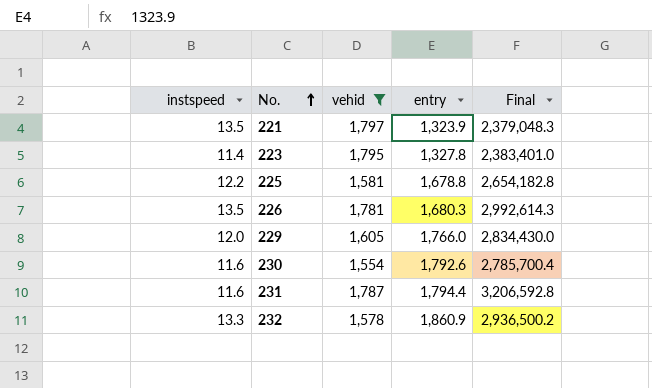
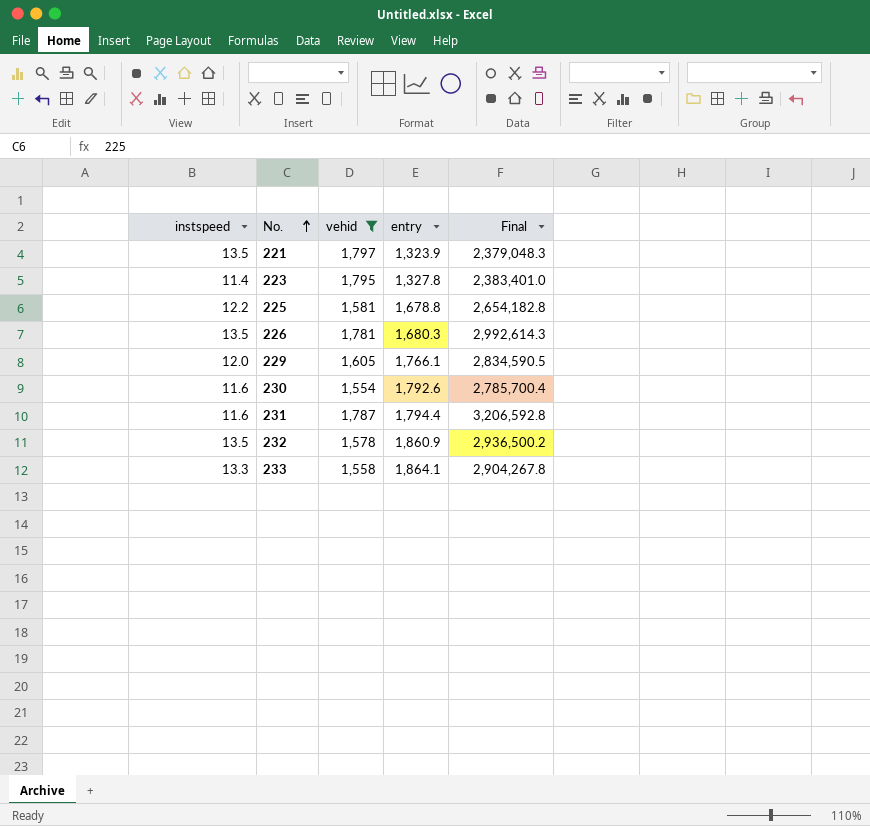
229 | entry: 1,766.0 -> 1,766.1
229 | Final: 2,834,430.0 -> 2,834,590.5
232 | instspeed: 13.3 -> 13.5
row 233: none -> 13.3 | 1,558 | 1,864.1 | 2,904,267.8

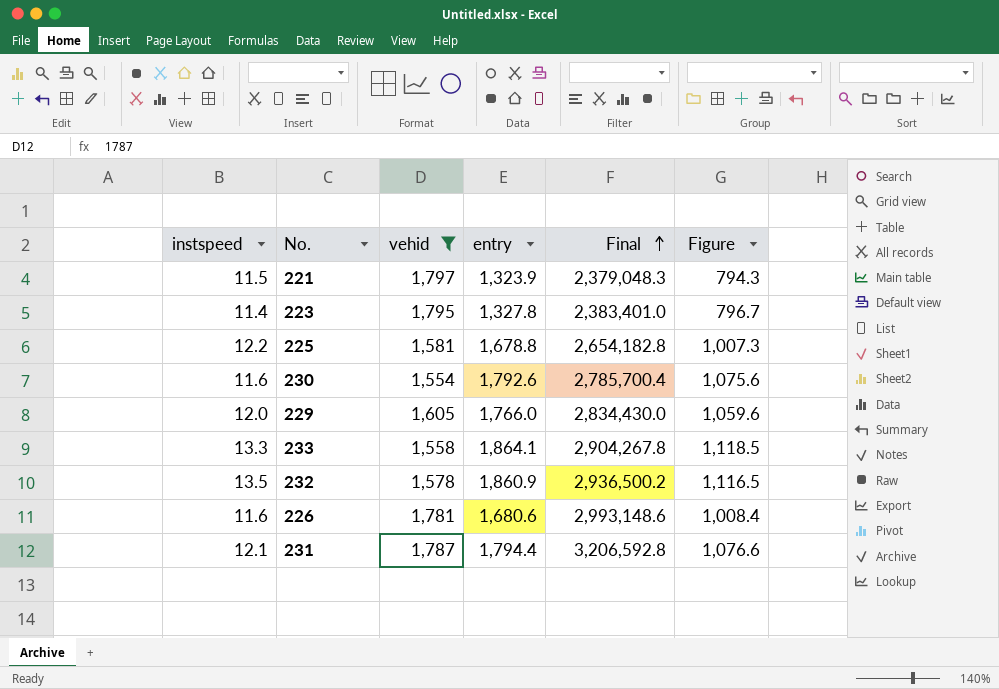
row order: No. ascending -> Final ascending
column Figure | formula: none -> [entry] * 0.6
221 | instspeed: 13.5 -> 11.5
229 | entry: 1,766.1 -> 1,766.0
229 | Final: 2,834,590.5 -> 2,834,430.0
226 | instspeed: 13.5 -> 11.6
226 | entry: 1,680.3 -> 1,680.6
226 | Final: 2,992,614.3 -> 2,993,148.6
231 | instspeed: 11.6 -> 12.1

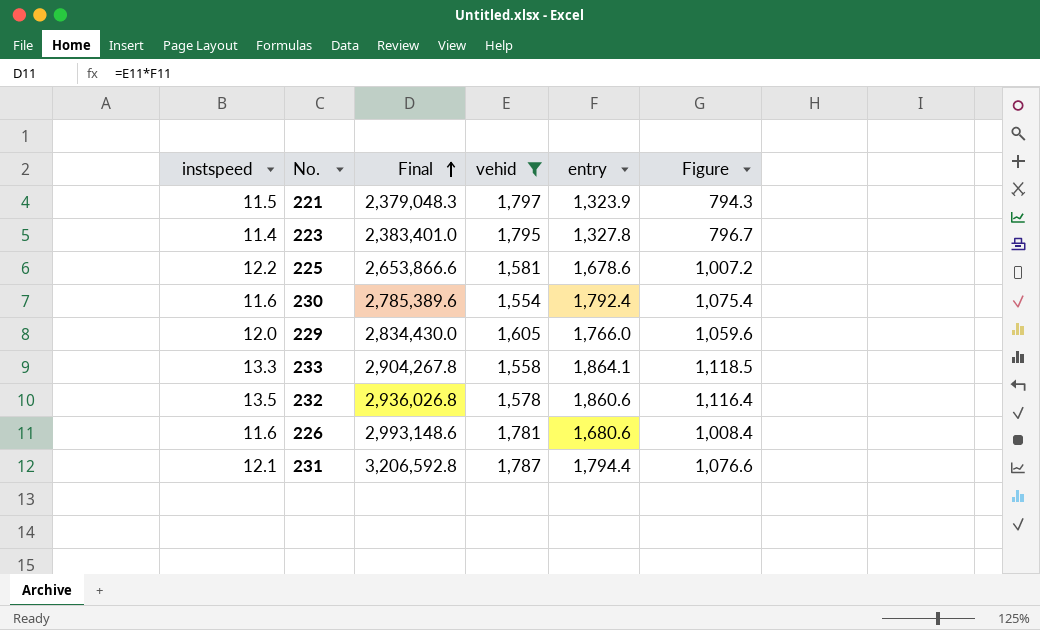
column Final | position: 5 -> 3
225 | Final: 2,654,182.8 -> 2,653,866.6
225 | entry: 1,678.8 -> 1,678.6
225 | Figure: 1,007.3 -> 1,007.2
230 | Final: 2,785,700.4 -> 2,785,389.6
230 | entry: 1,792.6 -> 1,792.4
230 | Figure: 1,075.6 -> 1,075.4
232 | Final: 2,936,500.2 -> 2,936,026.8
232 | entry: 1,860.9 -> 1,860.6
232 | Figure: 1,116.5 -> 1,116.4

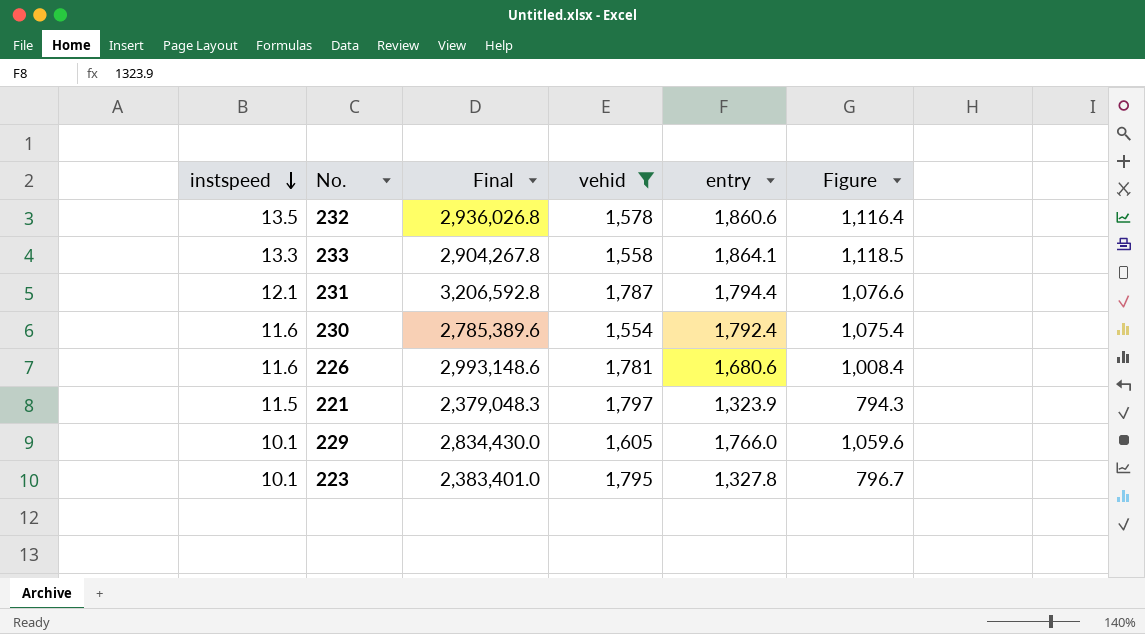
row order: Final ascending -> instspeed descending
row 225: 12.2 | 2,653,866.6 | 1,581 | 1,678.6 | 1,007.2 -> none
229 | instspeed: 12.0 -> 10.1
223 | instspeed: 11.4 -> 10.1

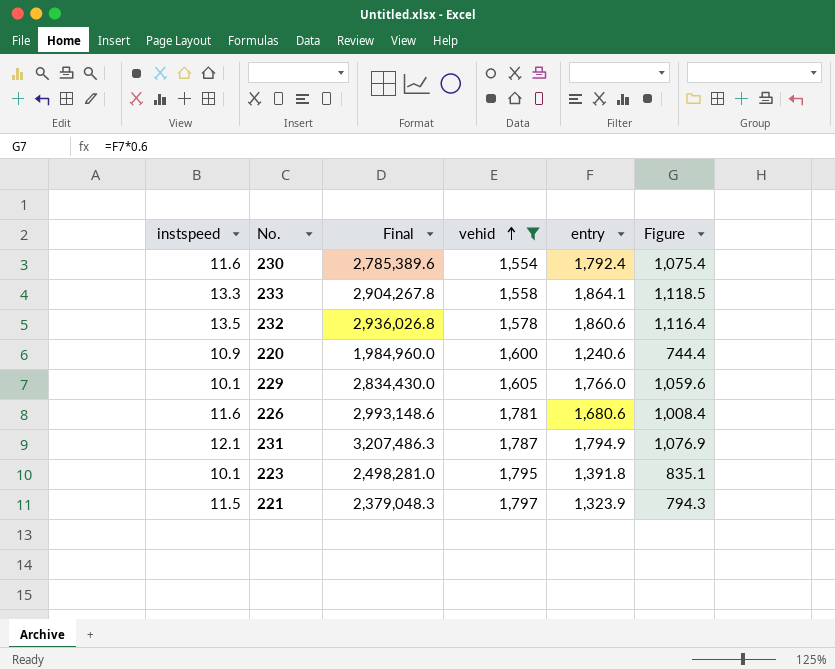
row order: instspeed descending -> vehid ascending
row 220: none -> 10.9 | 1,984,960.0 | 1,600 | 1,240.6 | 744.4
231 | Final: 3,206,592.8 -> 3,207,486.3
231 | entry: 1,794.4 -> 1,794.9
231 | Figure: 1,076.6 -> 1,076.9
223 | Final: 2,383,401.0 -> 2,498,281.0
223 | entry: 1,327.8 -> 1,391.8
223 | Figure: 796.7 -> 835.1

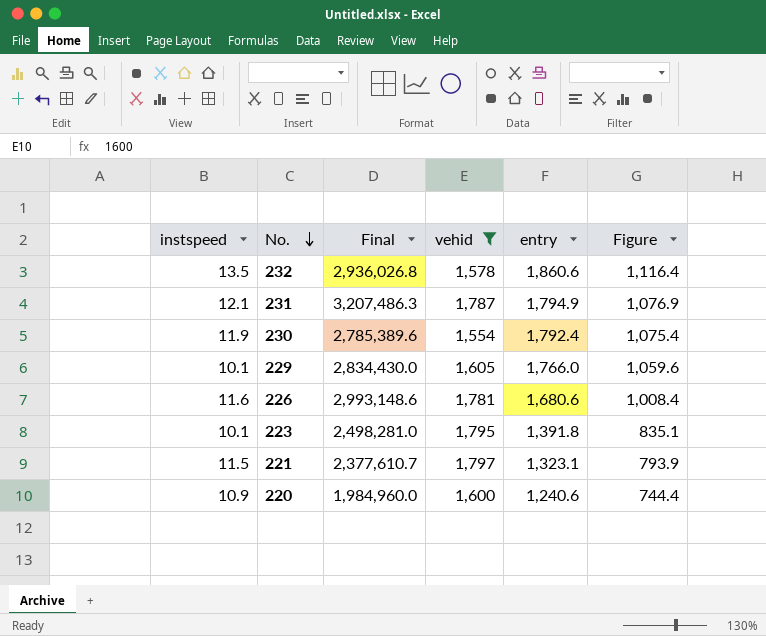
row order: vehid ascending -> No. descending
row 233: 13.3 | 2,904,267.8 | 1,558 | 1,864.1 | 1,118.5 -> none
230 | instspeed: 11.6 -> 11.9
221 | Final: 2,379,048.3 -> 2,377,610.7
221 | entry: 1,323.9 -> 1,323.1
221 | Figure: 794.3 -> 793.9

